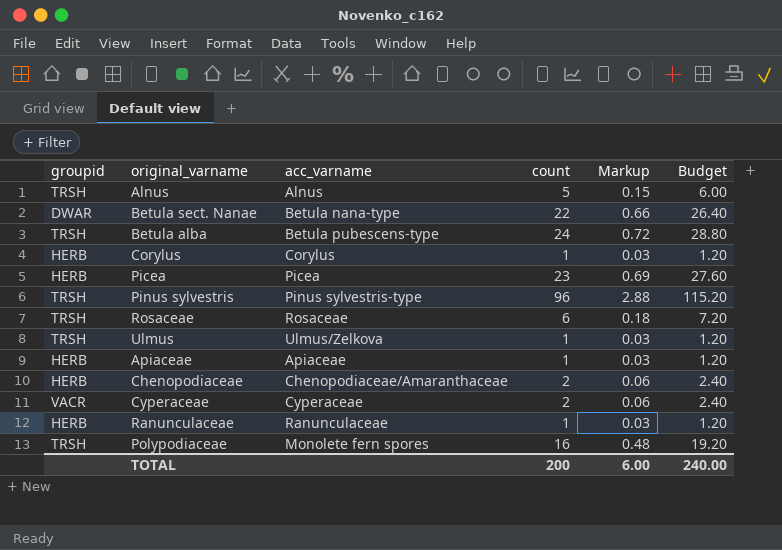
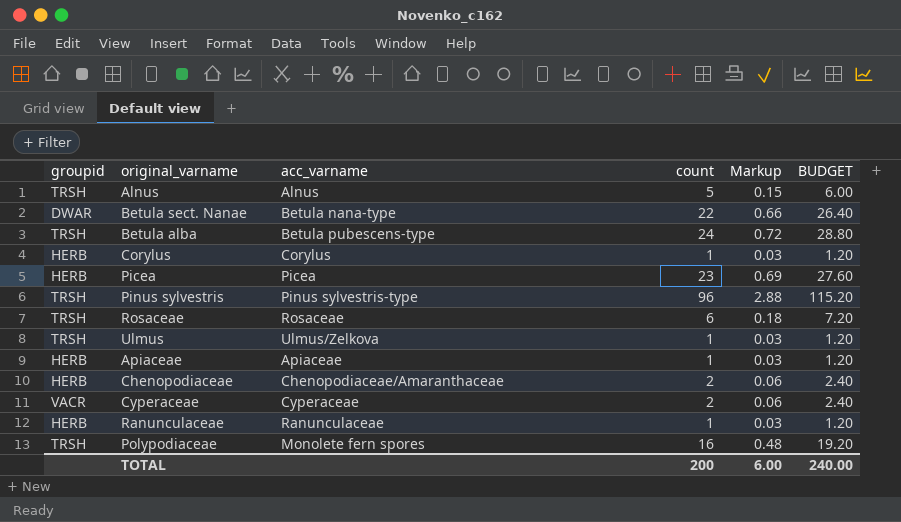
column name: Budget -> BUDGET

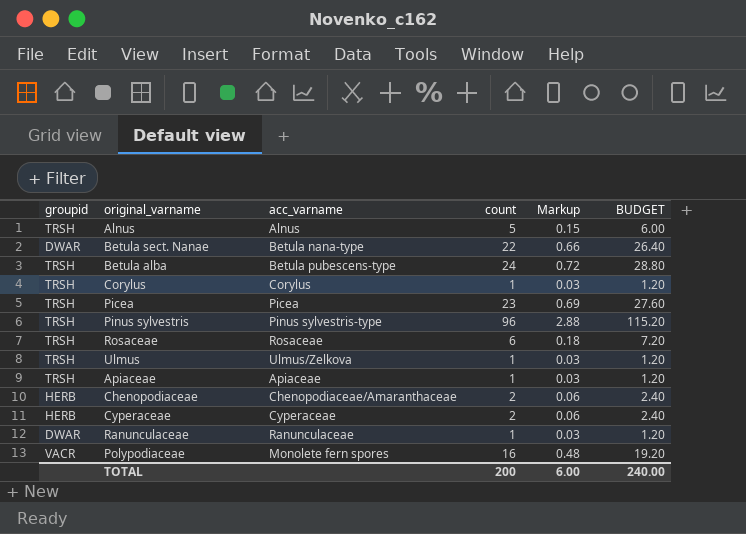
Corylus | groupid: HERB -> TRSH
Picea | groupid: HERB -> TRSH
Apiaceae | groupid: HERB -> TRSH
Cyperaceae | groupid: VACR -> HERB
Ranunculaceae | groupid: HERB -> DWAR
Polypodiaceae | groupid: TRSH -> VACR

